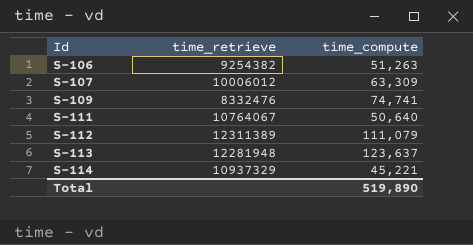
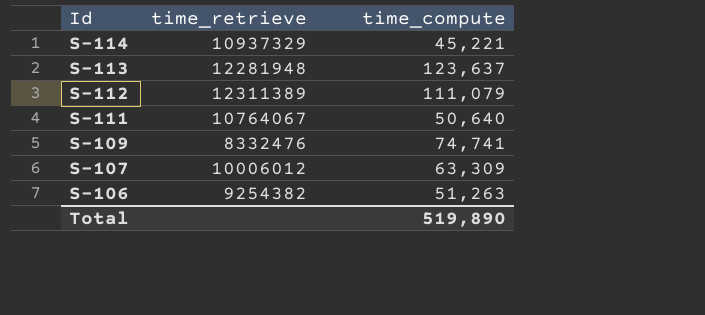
row order: Id ascending -> Id descending

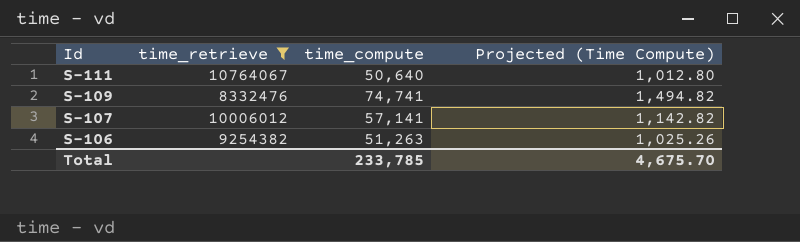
filter: none -> time_retrieve <= 10764067
column Projected (Time Compute) | formula: none -> [time_compute] * 0.02
S-107 | time_compute: 63,309 -> 57,141
Total | time_compute: 519,890 -> 233,785

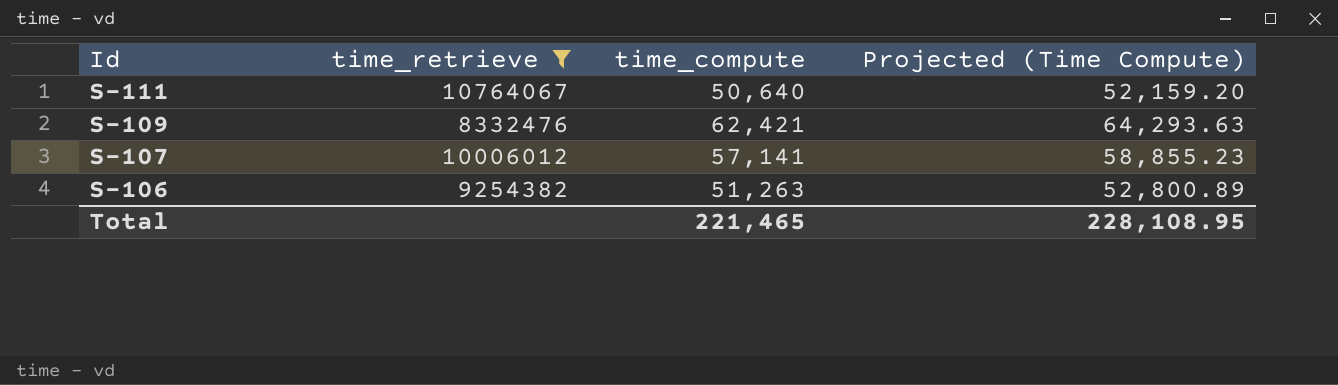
column Projected (Time Compute) | formula: [time_compute] * 0.02 -> [time_compute] * 1.03
S-109 | time_compute: 74,741 -> 62,421
Total | time_compute: 233,785 -> 221,465
Total | Projected (Time Compute): 4,675.70 -> 228,108.95

